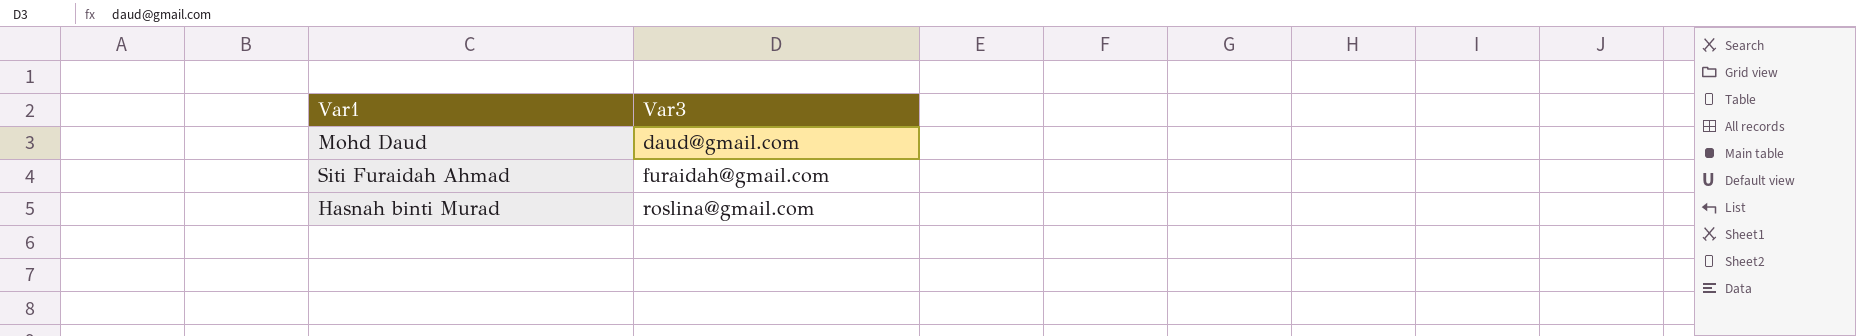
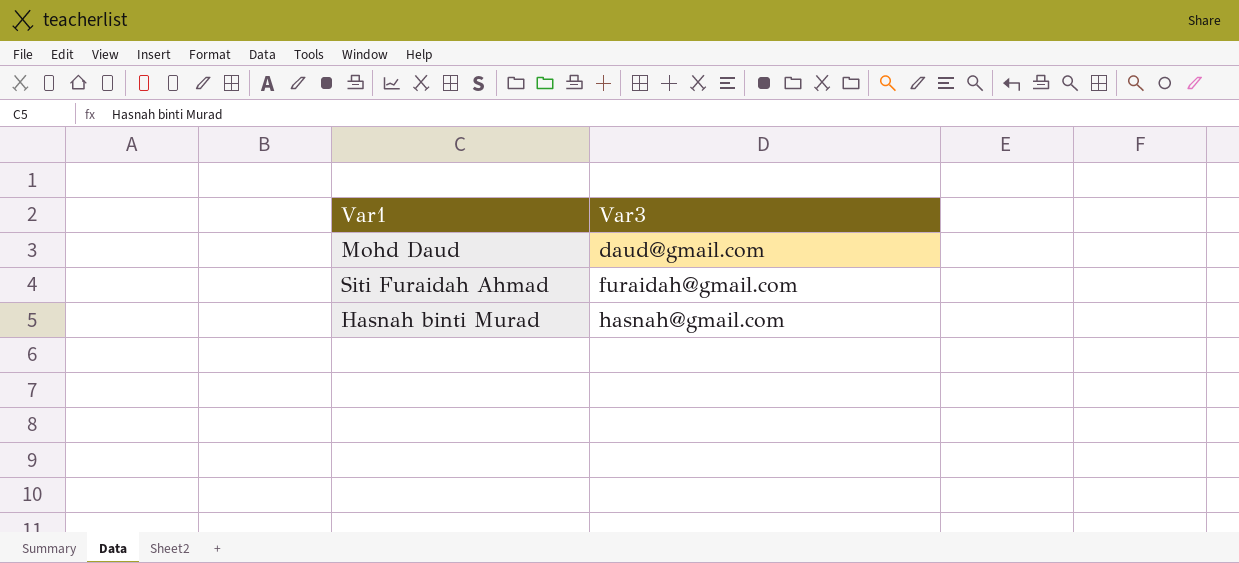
Hasnah binti Murad | Var3: roslina@gmail.com -> hasnah@gmail.com

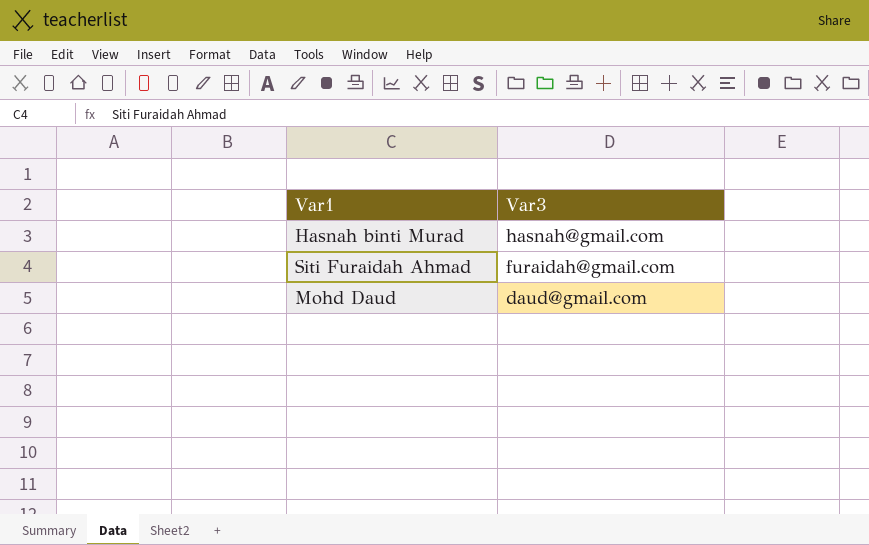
row order: Var3 ascending -> Var3 descending

